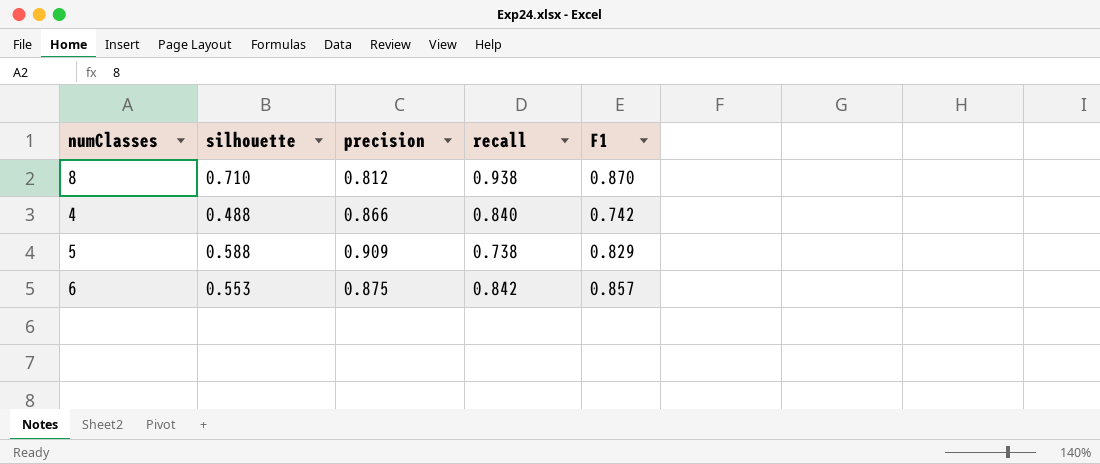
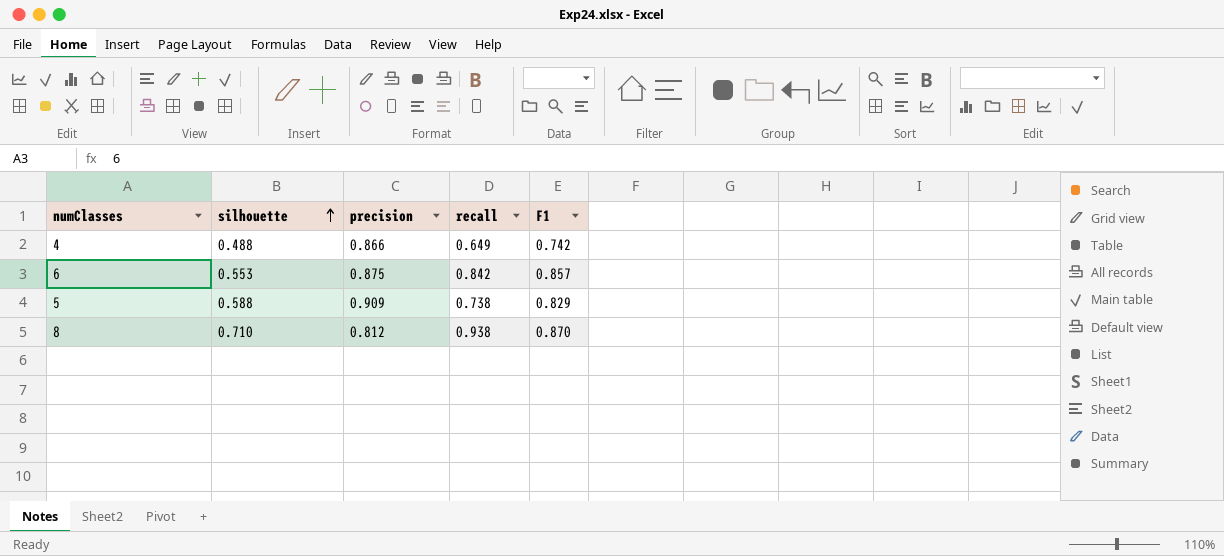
row order: none -> silhouette ascending
4 | recall: 0.840 -> 0.649

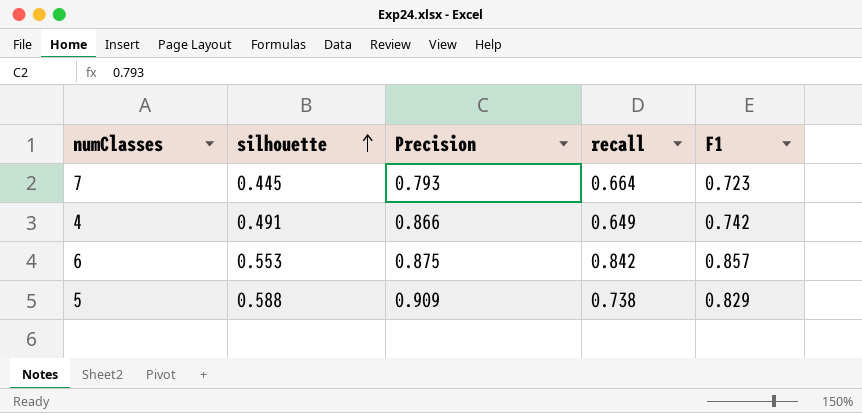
column name: precision -> Precision
row 8: 0.710 | 0.812 | 0.938 | 0.870 -> none
row 7: none -> 0.445 | 0.793 | 0.664 | 0.723
4 | silhouette: 0.488 -> 0.491

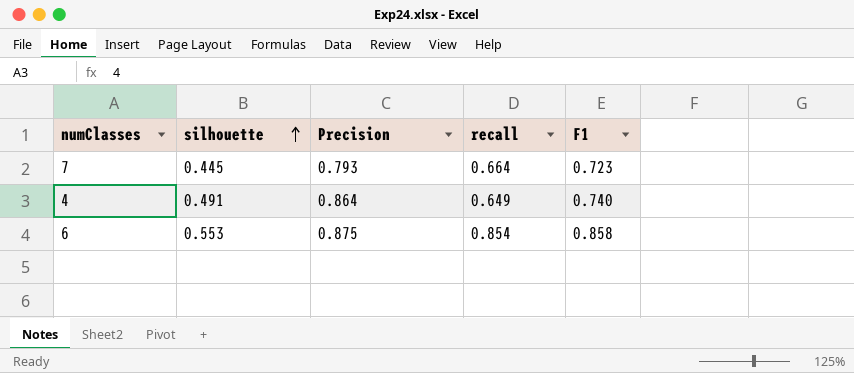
row 5: 0.588 | 0.909 | 0.738 | 0.829 -> none
4 | Precision: 0.866 -> 0.864
4 | F1: 0.742 -> 0.740
6 | recall: 0.842 -> 0.854
6 | F1: 0.857 -> 0.858

